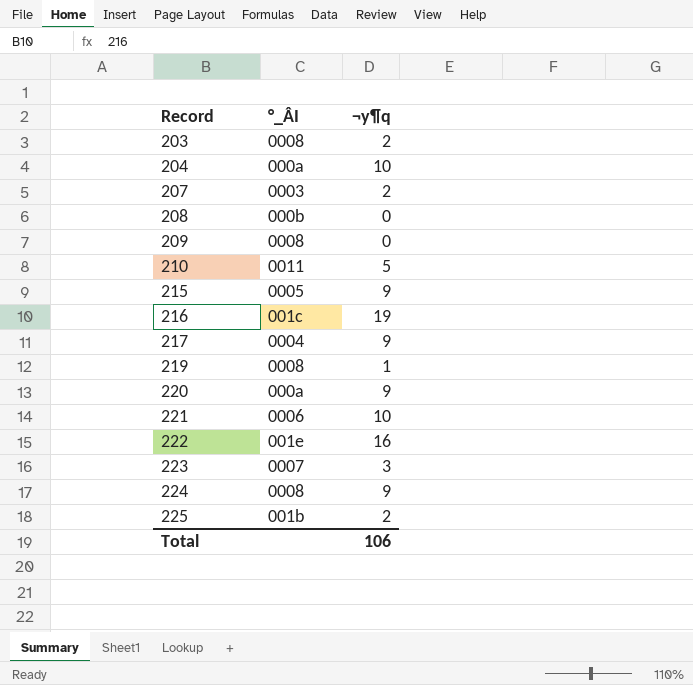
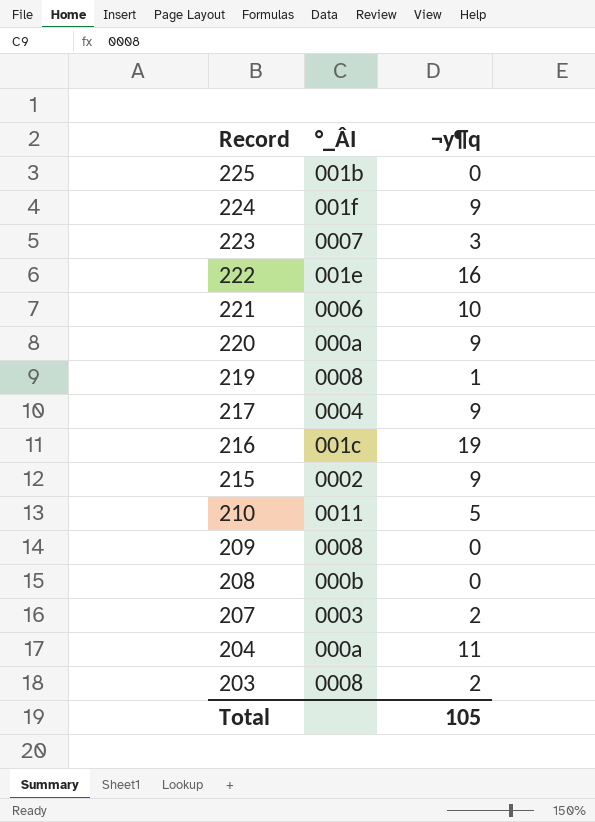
row order: Record ascending -> Record descending
225 | ¬y¶q: 2 -> 0
224 | °_ÂI: 0008 -> 001f
215 | °_ÂI: 0005 -> 0002
204 | ¬y¶q: 10 -> 11
Total | ¬y¶q: 106 -> 105

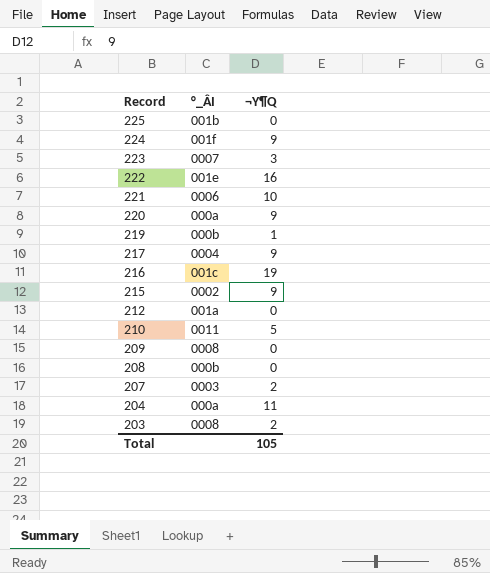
column name: ¬y¶q -> ¬Y¶Q
219 | °_ÂI: 0008 -> 000b
row 212: none -> 001a | 0

